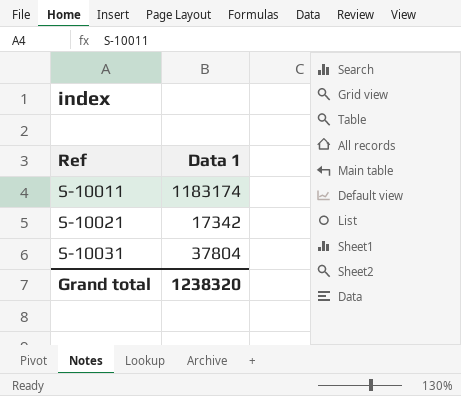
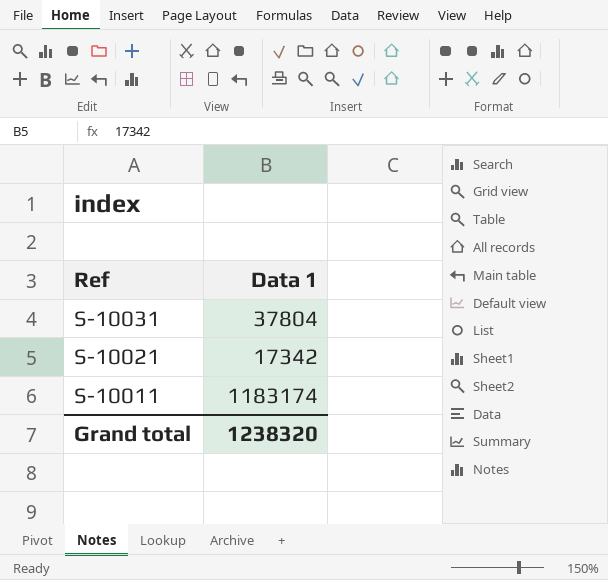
row order: Ref ascending -> Ref descending

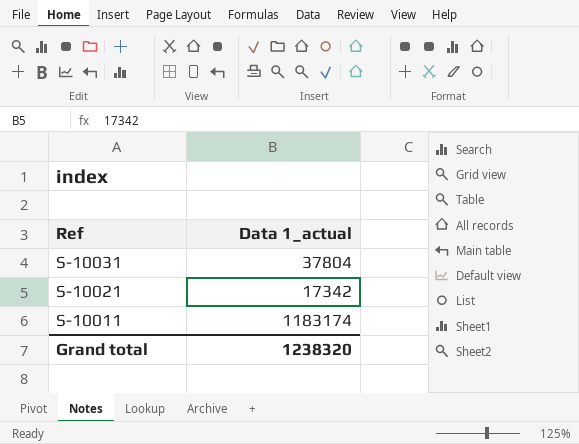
column name: Data 1 -> Data 1_actual

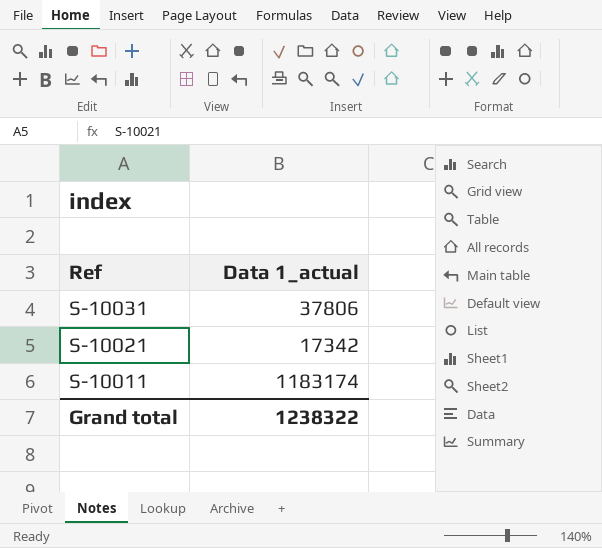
S-10031 | Data 1_actual: 37804 -> 37806
Grand total | Data 1_actual: 1238320 -> 1238322

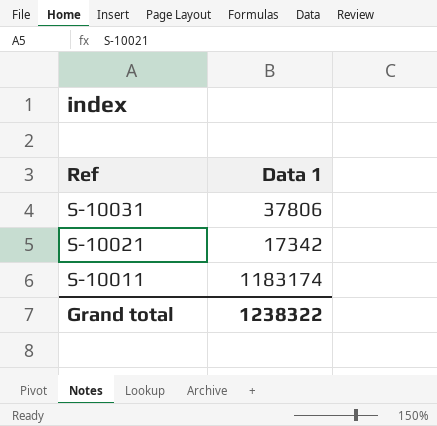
column name: Data 1_actual -> Data 1

